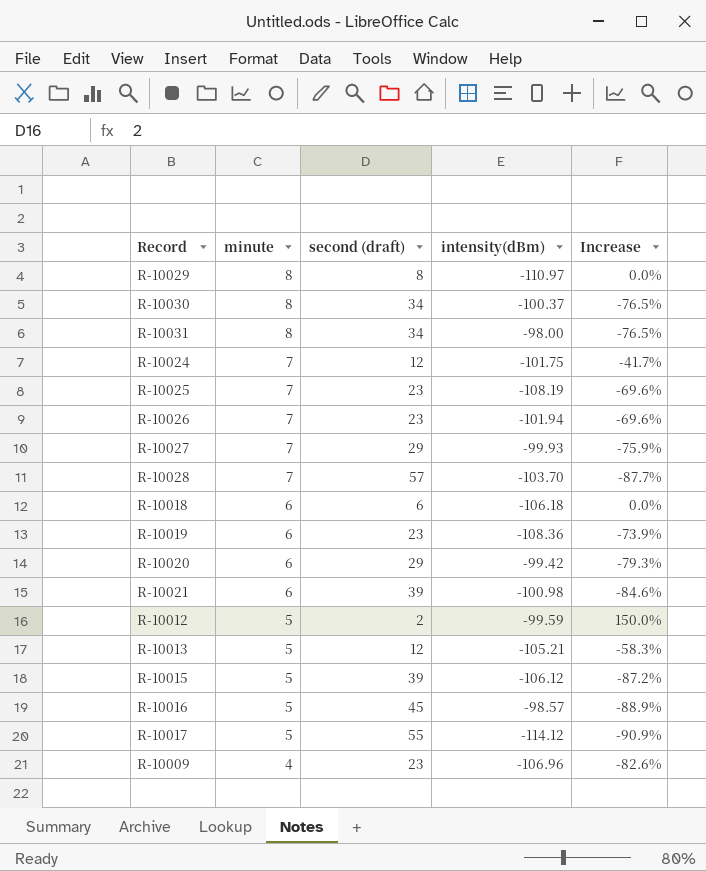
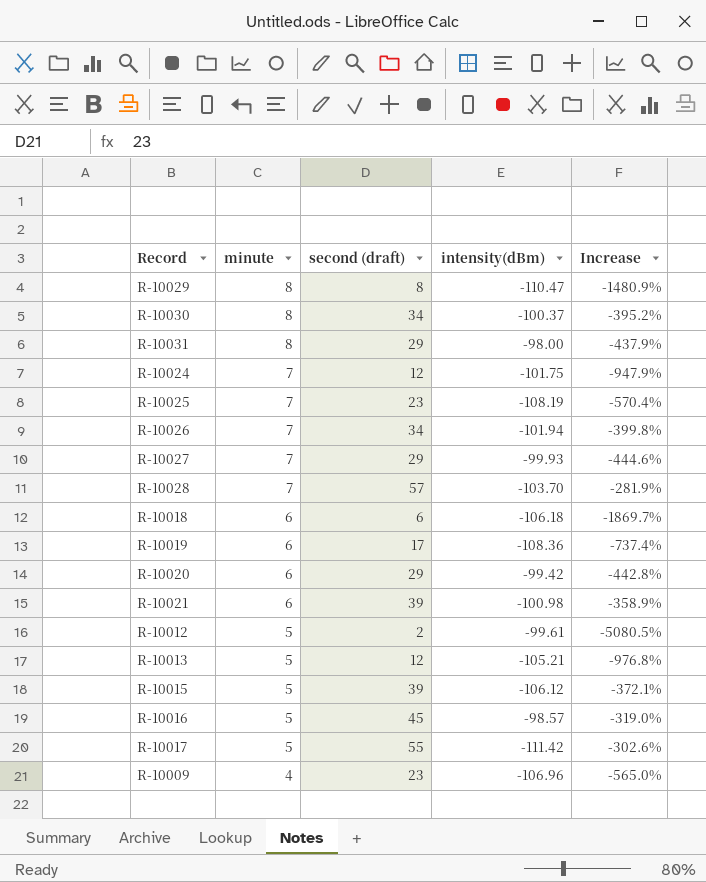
column Increase | formula: ([minute] - [second (draft)]) / [second (draft)] -> ([intensity(dBm)] - [second (draft)]) / [second (draft)]
R-10029 | intensity(dBm): -110.97 -> -110.47
R-10031 | second (draft): 34 -> 29
R-10026 | second (draft): 23 -> 34
R-10019 | second (draft): 23 -> 17
R-10012 | intensity(dBm): -99.59 -> -99.61
R-10017 | intensity(dBm): -114.12 -> -111.42

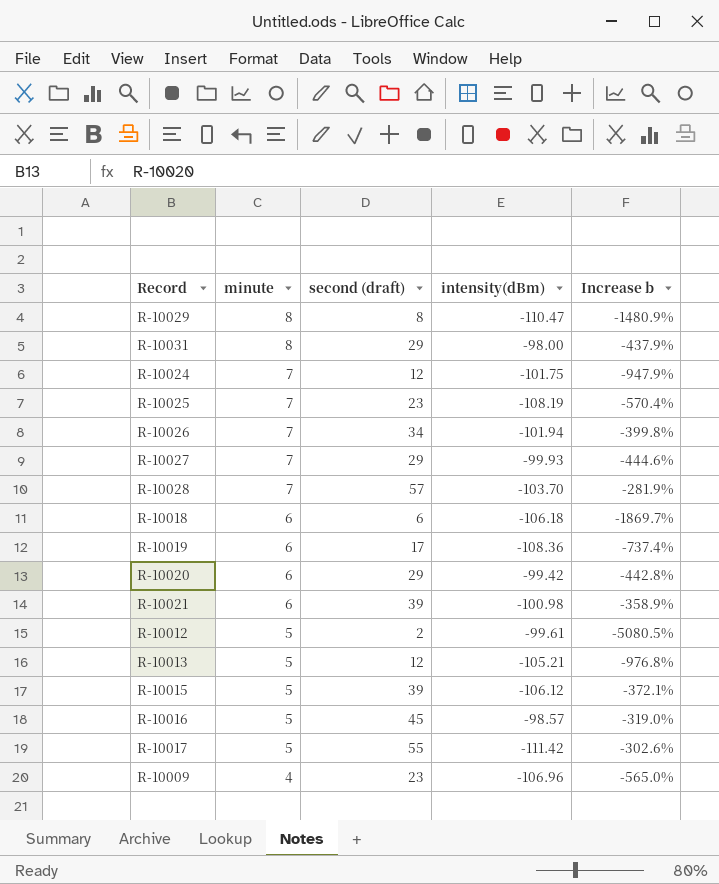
column name: Increase -> Increase b
row R-10030: 8 | 34 | -100.37 | -395.2% -> none

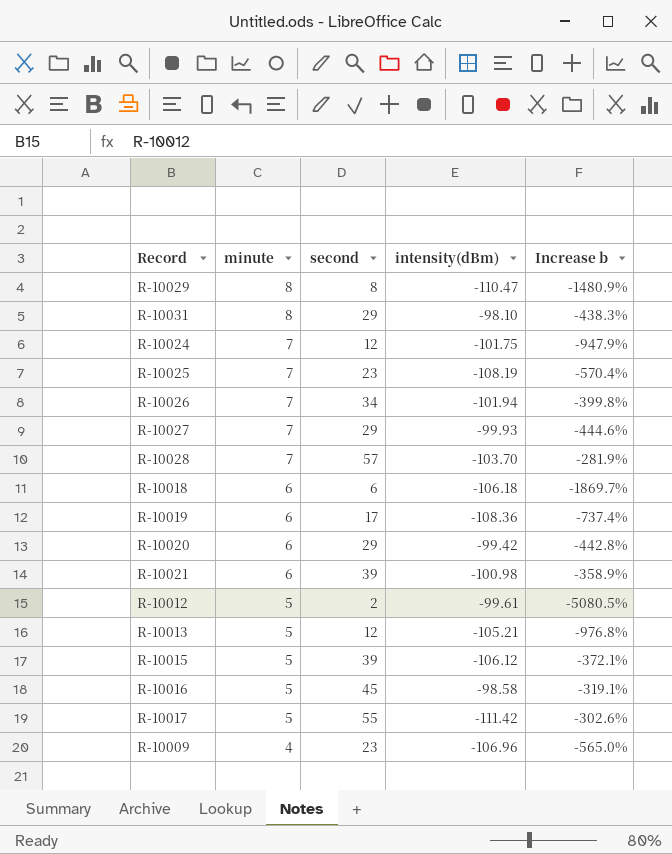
column name: second (draft) -> second
R-10031 | intensity(dBm): -98.00 -> -98.10
R-10031 | Increase b: -437.9% -> -438.3%
R-10016 | intensity(dBm): -98.57 -> -98.58
R-10016 | Increase b: -319.0% -> -319.1%

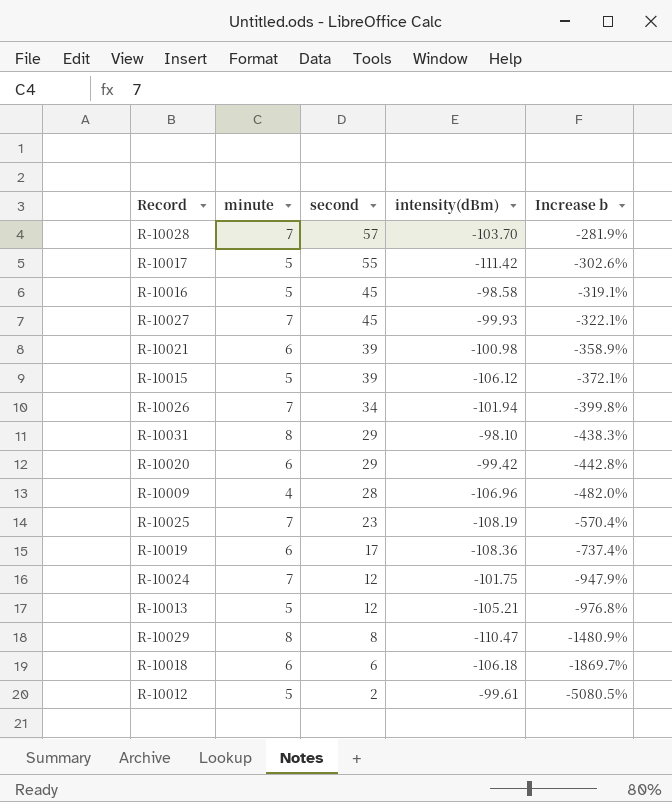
row order: minute descending -> second descending
R-10027 | second: 29 -> 45
R-10027 | Increase b: -444.6% -> -322.1%
R-10009 | second: 23 -> 28
R-10009 | Increase b: -565.0% -> -482.0%

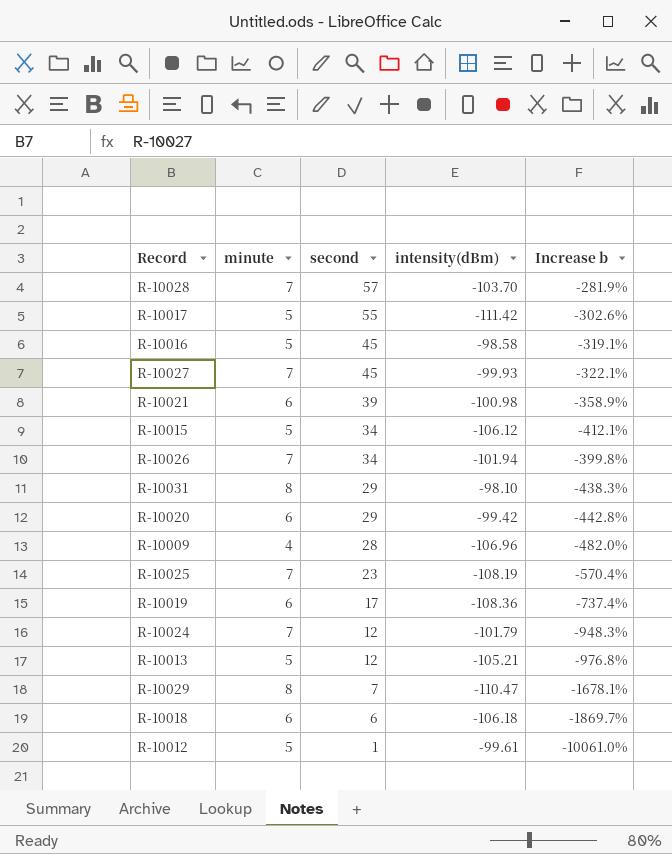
R-10015 | second: 39 -> 34
R-10015 | Increase b: -372.1% -> -412.1%
R-10024 | intensity(dBm): -101.75 -> -101.79
R-10024 | Increase b: -947.9% -> -948.3%
R-10029 | second: 8 -> 7
R-10029 | Increase b: -1480.9% -> -1678.1%
R-10012 | second: 2 -> 1
R-10012 | Increase b: -5080.5% -> -10061.0%

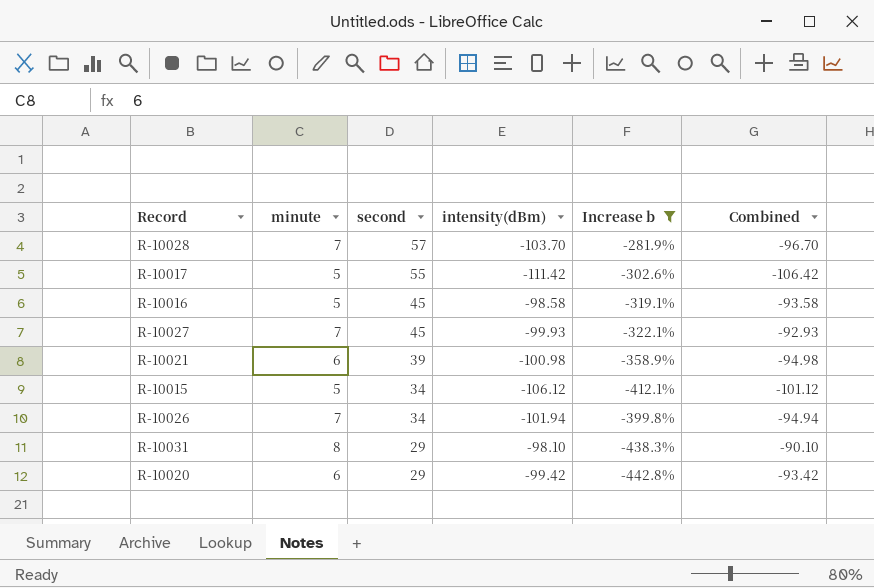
filter: none -> Increase b >= -442.8%
column Combined | formula: none -> [minute] + [intensity(dBm)]

